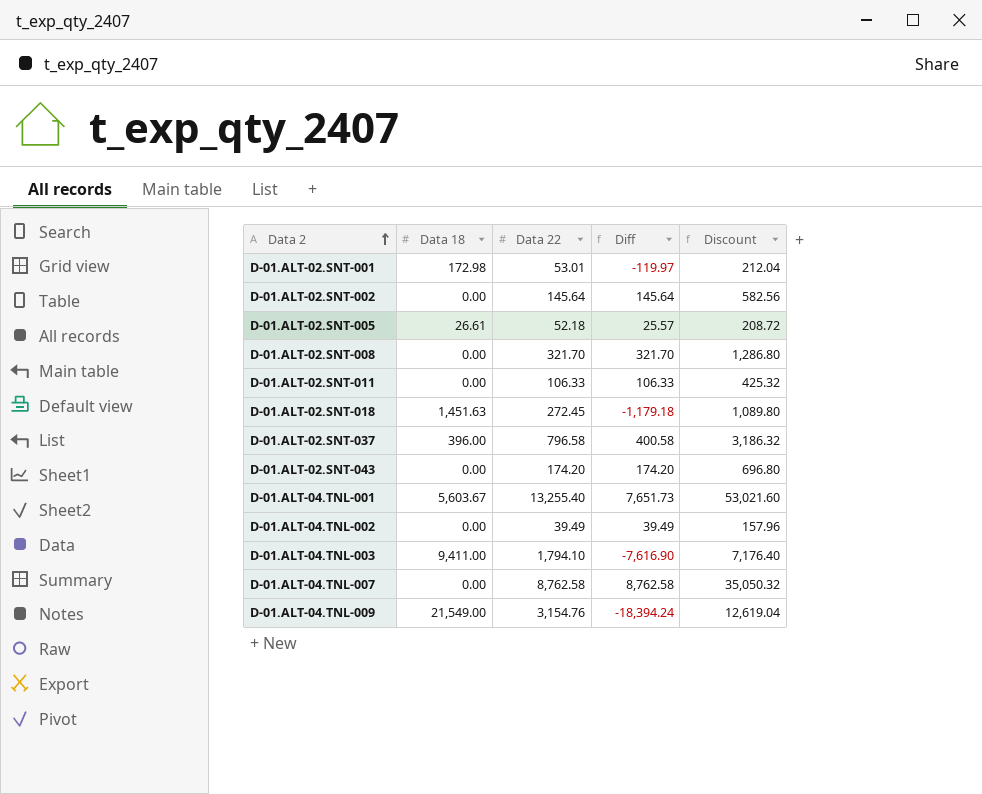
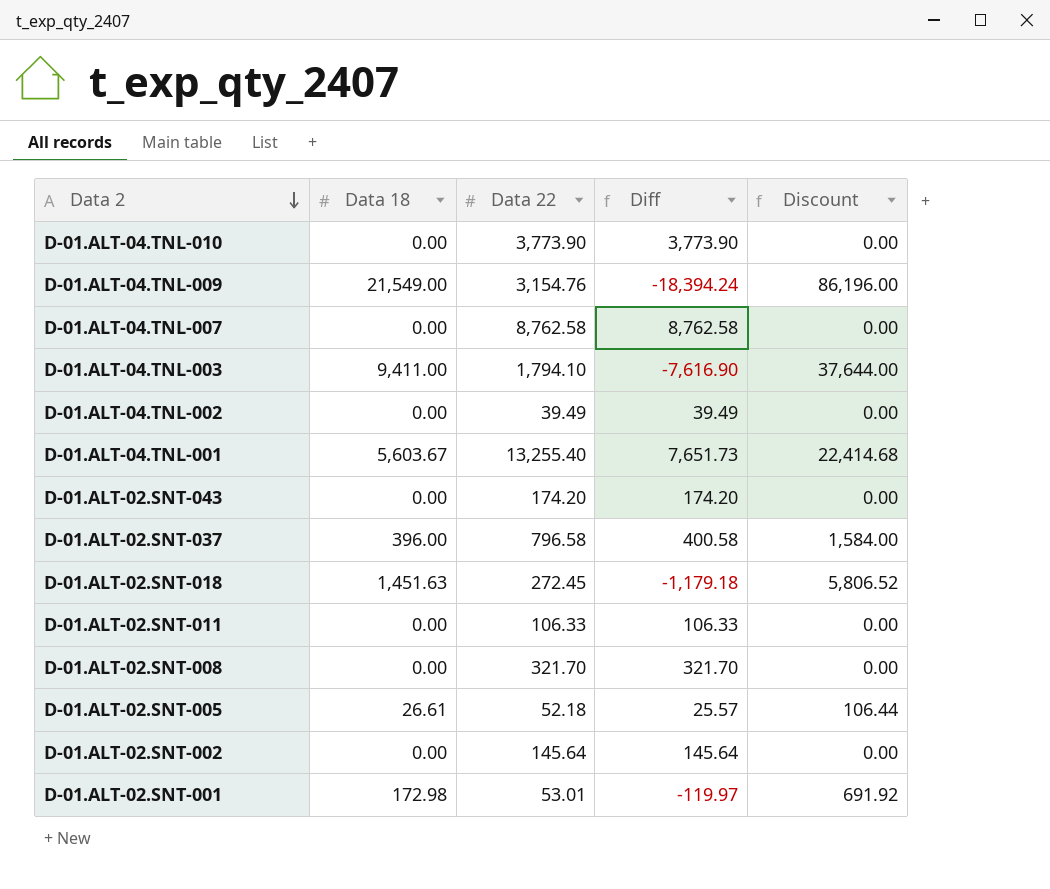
row order: Data 2 ascending -> Data 2 descending
column Discount | formula: [Data 22] * 4 -> [Data 18] * 4
row D-01.ALT-04.TNL-010: none -> 0.00 | 3,773.90 | 3,773.90 | 0.00

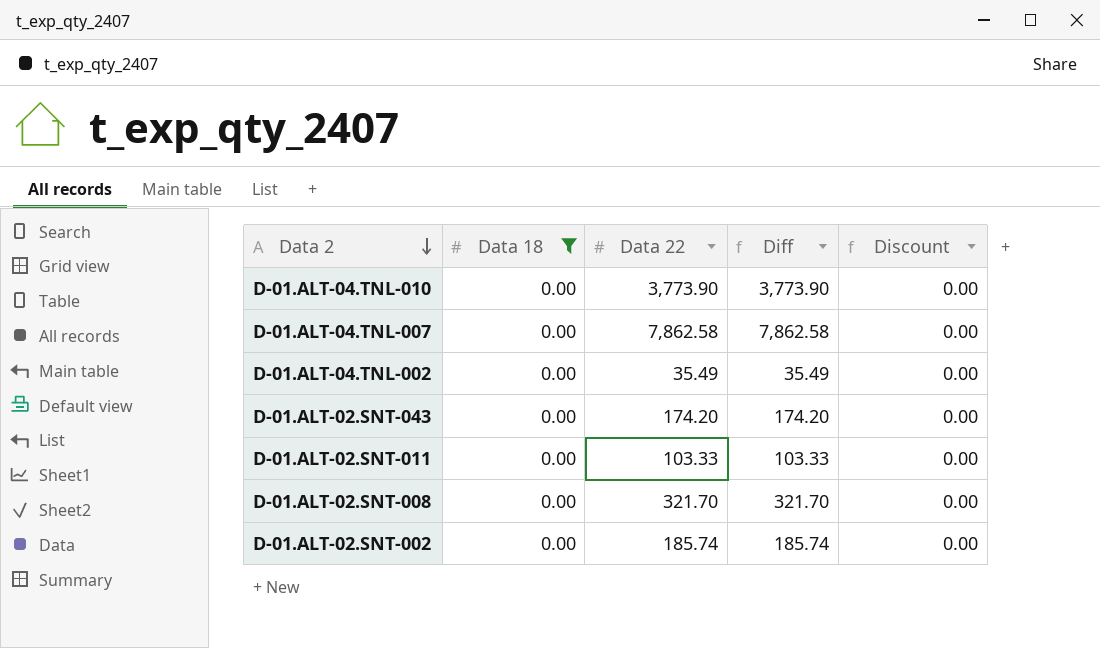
filter: none -> Data 18 = 0.00
D-01.ALT-04.TNL-007 | Data 22: 8,762.58 -> 7,862.58
D-01.ALT-04.TNL-007 | Diff: 8,762.58 -> 7,862.58
D-01.ALT-04.TNL-002 | Data 22: 39.49 -> 35.49
D-01.ALT-04.TNL-002 | Diff: 39.49 -> 35.49
D-01.ALT-02.SNT-011 | Data 22: 106.33 -> 103.33
D-01.ALT-02.SNT-011 | Diff: 106.33 -> 103.33
D-01.ALT-02.SNT-002 | Data 22: 145.64 -> 185.74
D-01.ALT-02.SNT-002 | Diff: 145.64 -> 185.74

